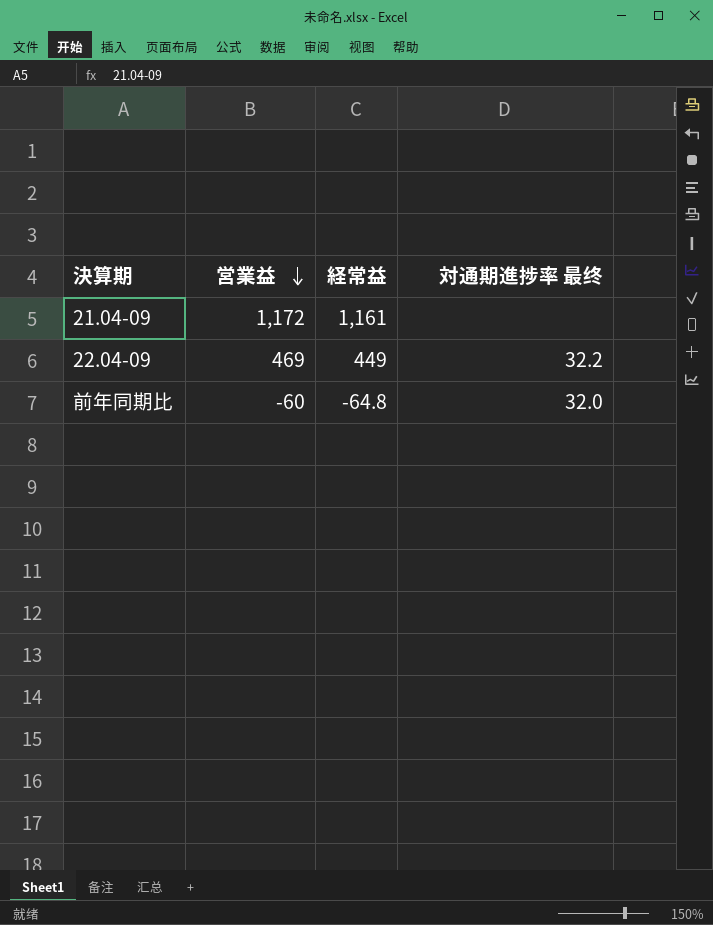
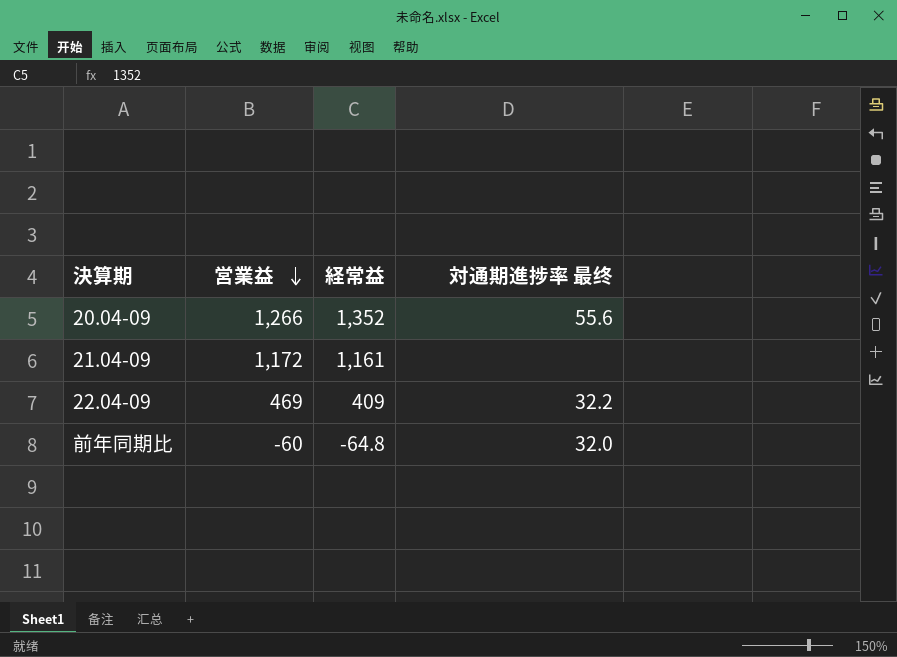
row 20.04-09: none -> 1,266 | 1,352 | 55.6
22.04-09 | 経常益: 449 -> 409

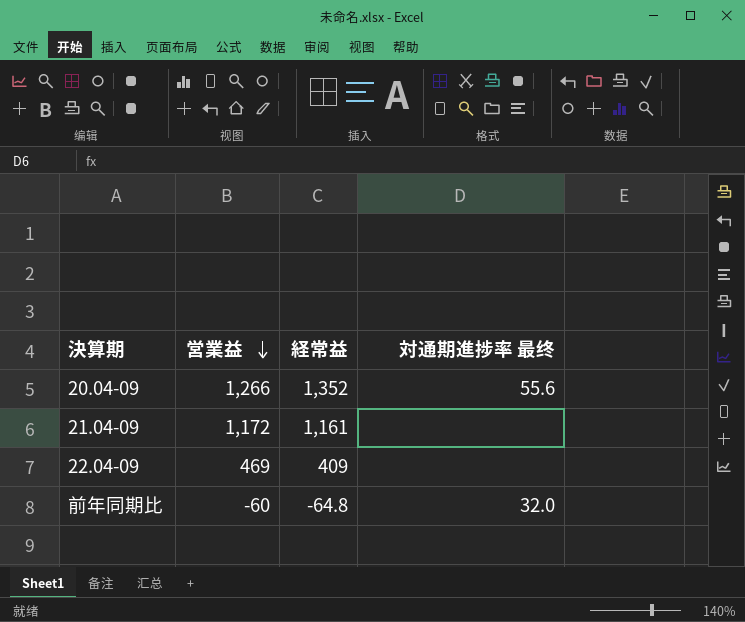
22.04-09 | 対通期進捗率 最终: 32.2 -> none

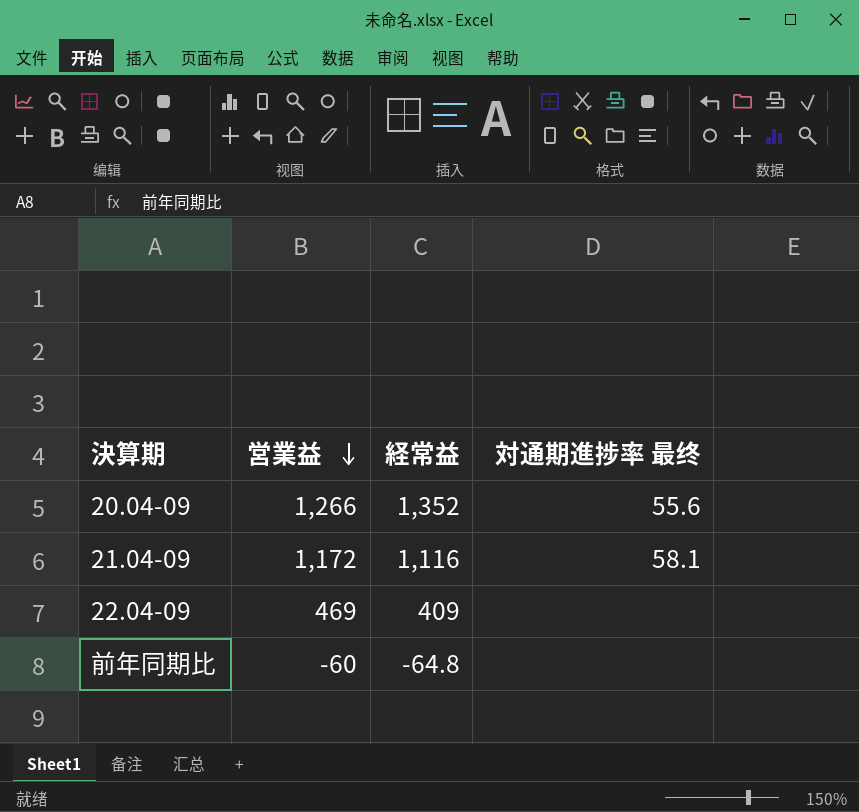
21.04-09 | 経常益: 1,161 -> 1,116
21.04-09 | 対通期進捗率 最终: none -> 58.1
前年同期比 | 対通期進捗率 最终: 32.0 -> none

